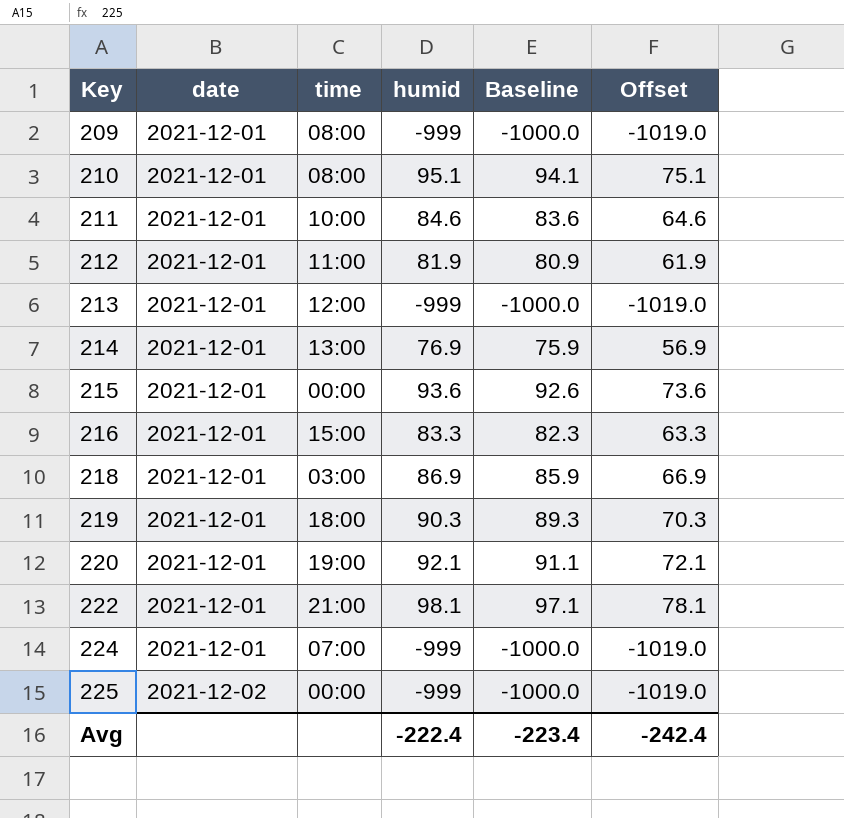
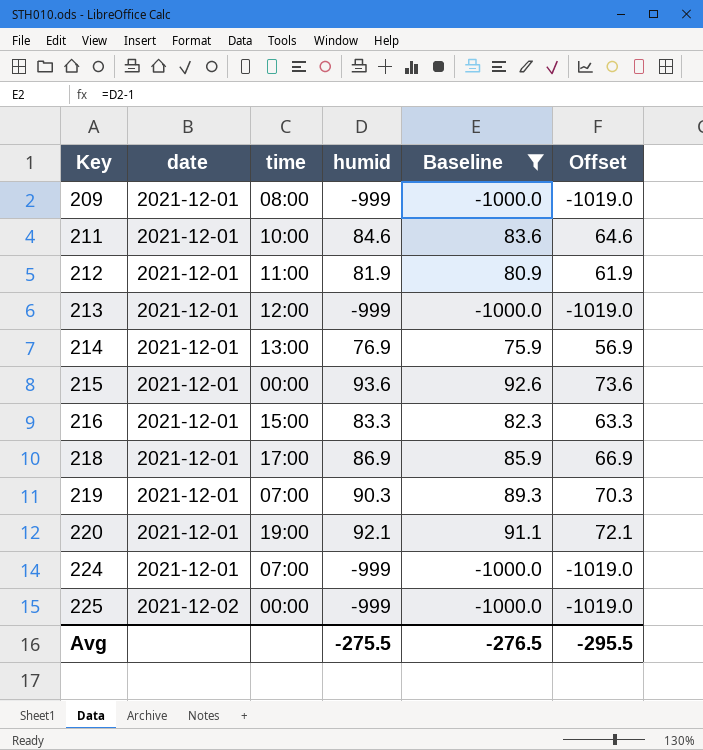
filter: none -> Baseline <= 92.6
218 | time: 03:00 -> 17:00
219 | time: 18:00 -> 07:00
Avg | humid: -222.4 -> -275.5
Avg | Baseline: -223.4 -> -276.5
Avg | Offset: -242.4 -> -295.5

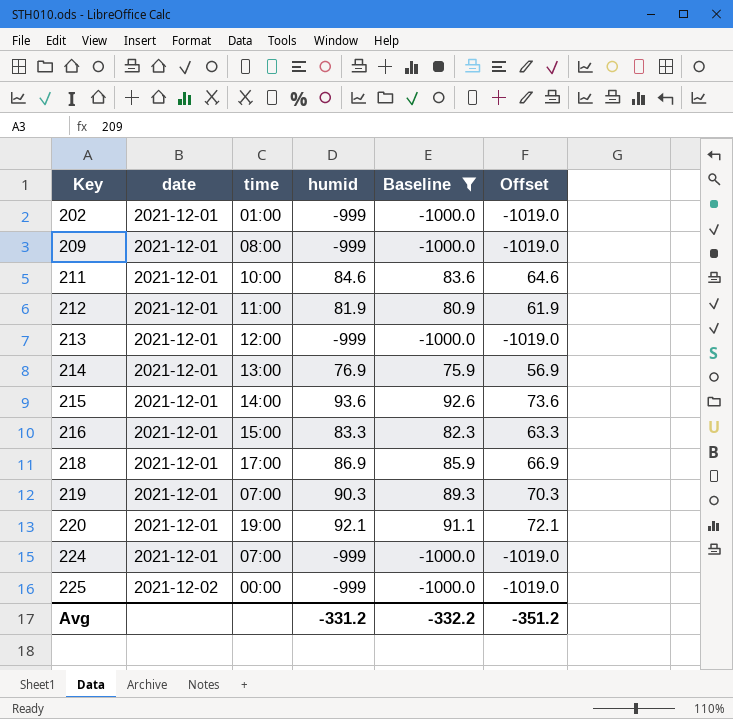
row 202: none -> 2021-12-01 | 01:00 | -999 | -1000.0 | -1019.0
215 | time: 00:00 -> 14:00
Avg | humid: -275.5 -> -331.2
Avg | Baseline: -276.5 -> -332.2
Avg | Offset: -295.5 -> -351.2

